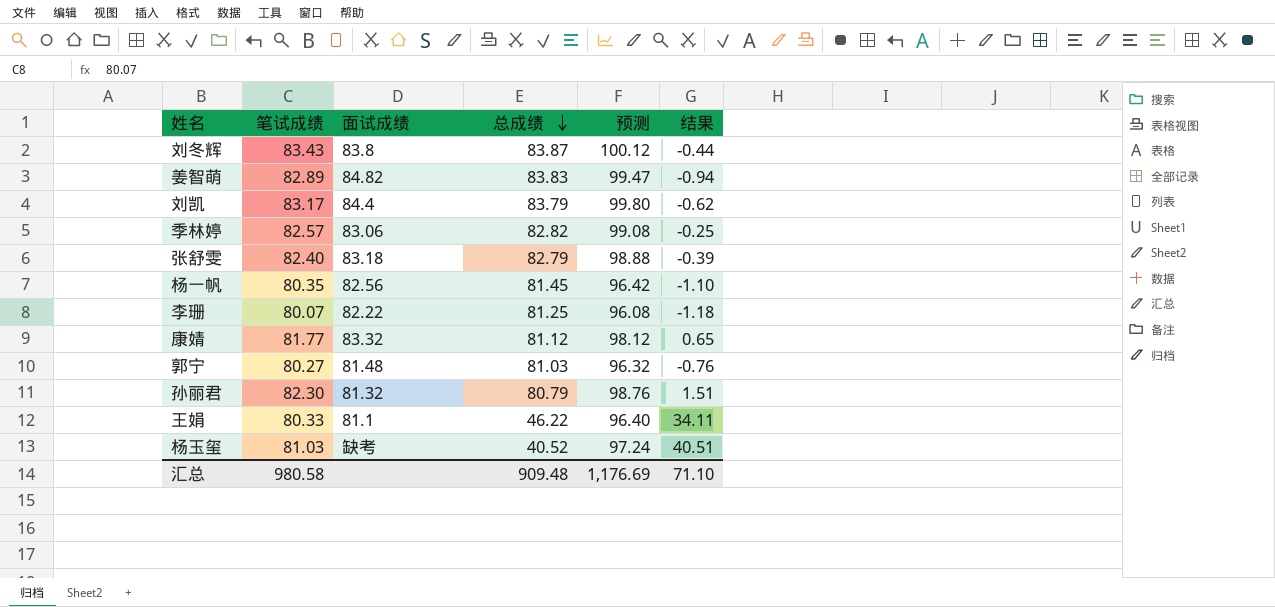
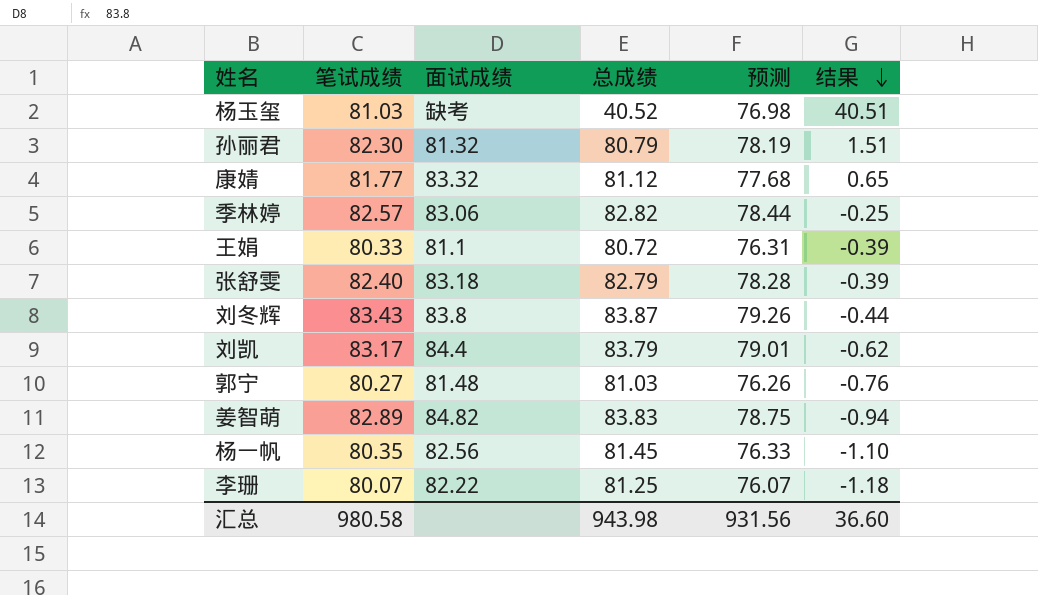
row order: 总成绩 descending -> 结果 descending
column 预测 | formula: [笔试成绩] * 1.2 -> [笔试成绩] * 0.95
王娟 | 总成绩: 46.22 -> 80.72
王娟 | 结果: 34.11 -> -0.39
汇总 | 总成绩: 909.48 -> 943.98
汇总 | 预测: 1,176.69 -> 931.56
汇总 | 结果: 71.10 -> 36.60

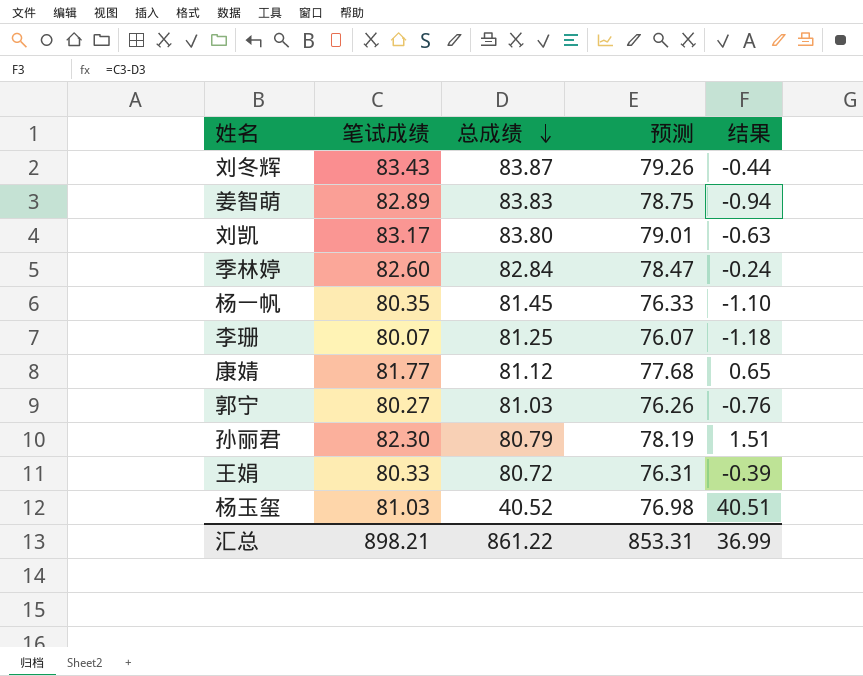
row order: 结果 descending -> 总成绩 descending
column 面试成绩 | position: 3 -> none
row 张舒雯: 82.40 | 83.18 | 82.79 | 78.28 | -0.39 -> none
刘凯 | 总成绩: 83.79 -> 83.80
刘凯 | 结果: -0.62 -> -0.63
季林婷 | 笔试成绩: 82.57 -> 82.60
季林婷 | 总成绩: 82.82 -> 82.84
季林婷 | 预测: 78.44 -> 78.47
季林婷 | 结果: -0.25 -> -0.24
汇总 | 笔试成绩: 980.58 -> 898.21
汇总 | 总成绩: 943.98 -> 861.22
汇总 | 预测: 931.56 -> 853.31
汇总 | 结果: 36.60 -> 36.99

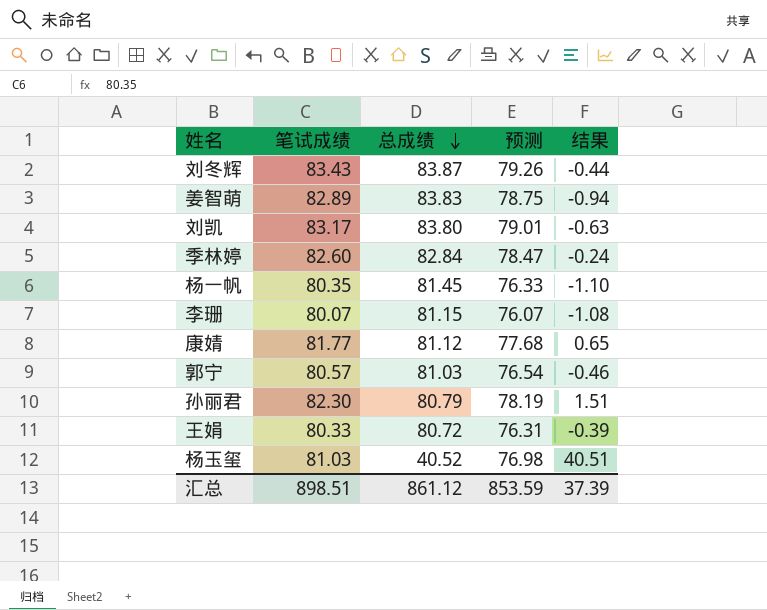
李珊 | 总成绩: 81.25 -> 81.15
李珊 | 结果: -1.18 -> -1.08
郭宁 | 笔试成绩: 80.27 -> 80.57
郭宁 | 预测: 76.26 -> 76.54
郭宁 | 结果: -0.76 -> -0.46
汇总 | 笔试成绩: 898.21 -> 898.51
汇总 | 总成绩: 861.22 -> 861.12
汇总 | 预测: 853.31 -> 853.59
汇总 | 结果: 36.99 -> 37.39

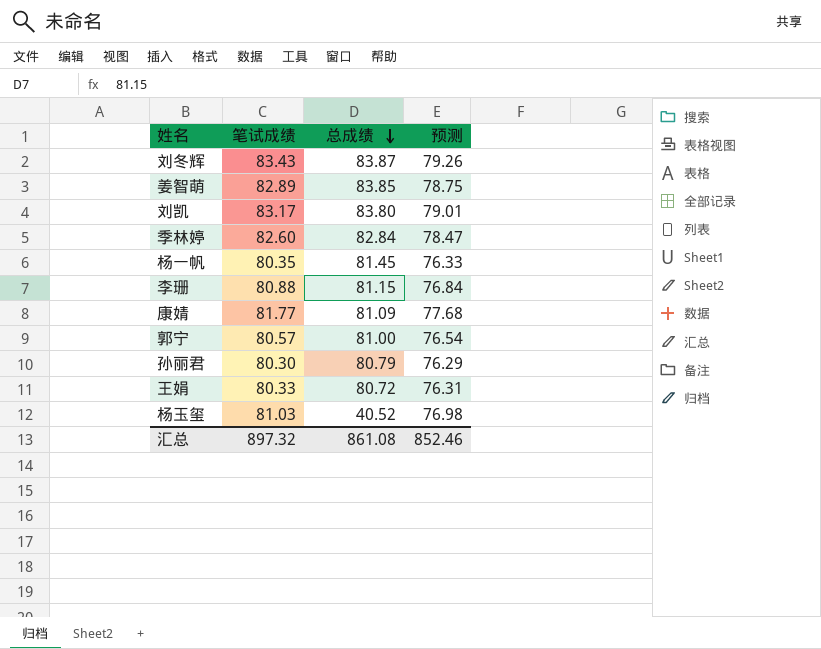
column 结果 | formula: [笔试成绩] - [总成绩] -> none
姜智萌 | 总成绩: 83.83 -> 83.85
李珊 | 笔试成绩: 80.07 -> 80.88
李珊 | 预测: 76.07 -> 76.84
康婧 | 总成绩: 81.12 -> 81.09
郭宁 | 总成绩: 81.03 -> 81.00
孙丽君 | 笔试成绩: 82.30 -> 80.30
孙丽君 | 预测: 78.19 -> 76.29
汇总 | 笔试成绩: 898.51 -> 897.32
汇总 | 总成绩: 861.12 -> 861.08
汇总 | 预测: 853.59 -> 852.46

